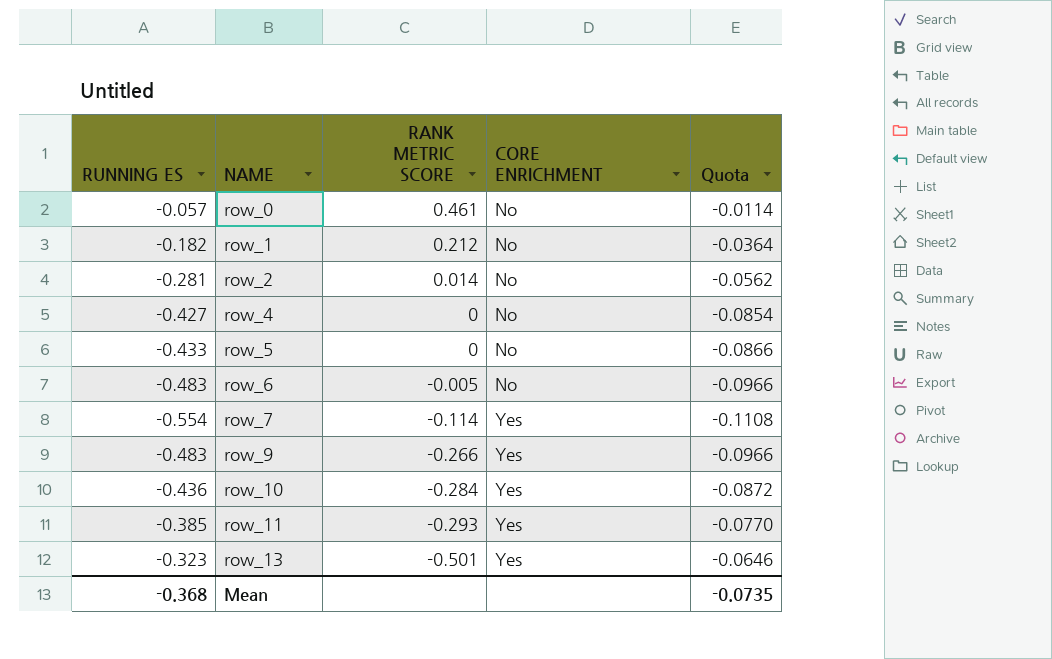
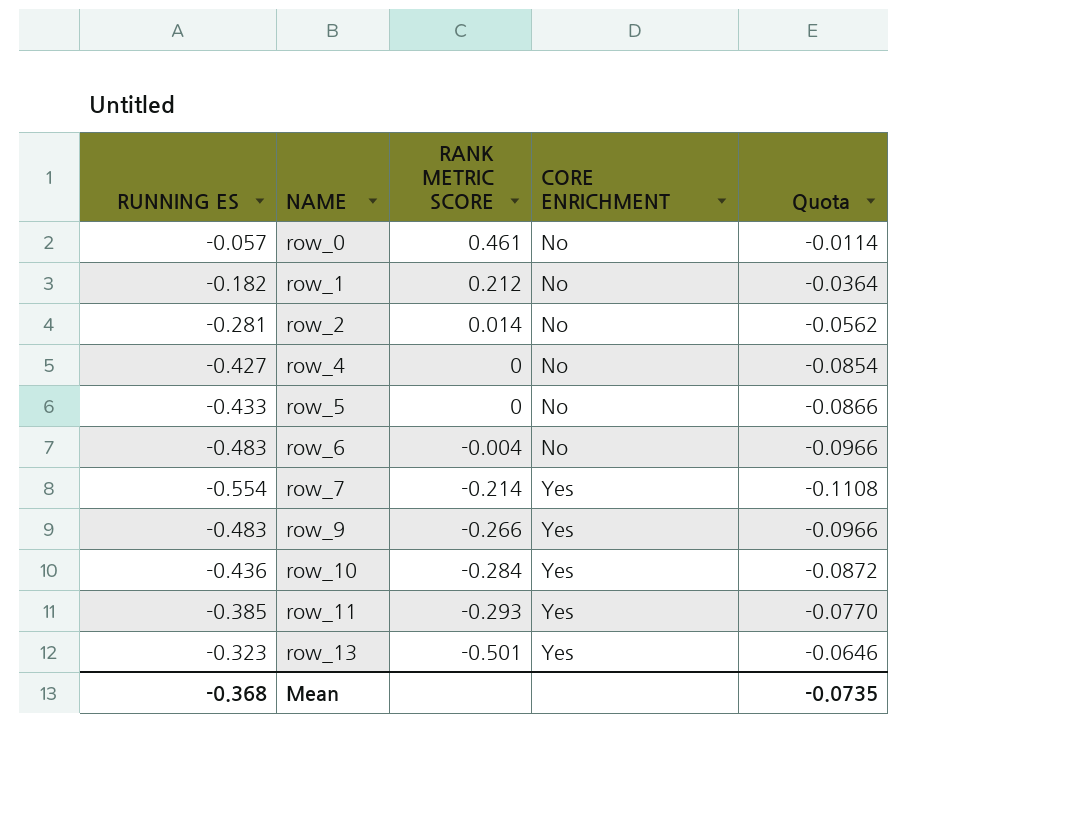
row_6 | RANK METRIC SCORE: -0.005 -> -0.004
row_7 | RANK METRIC SCORE: -0.114 -> -0.214

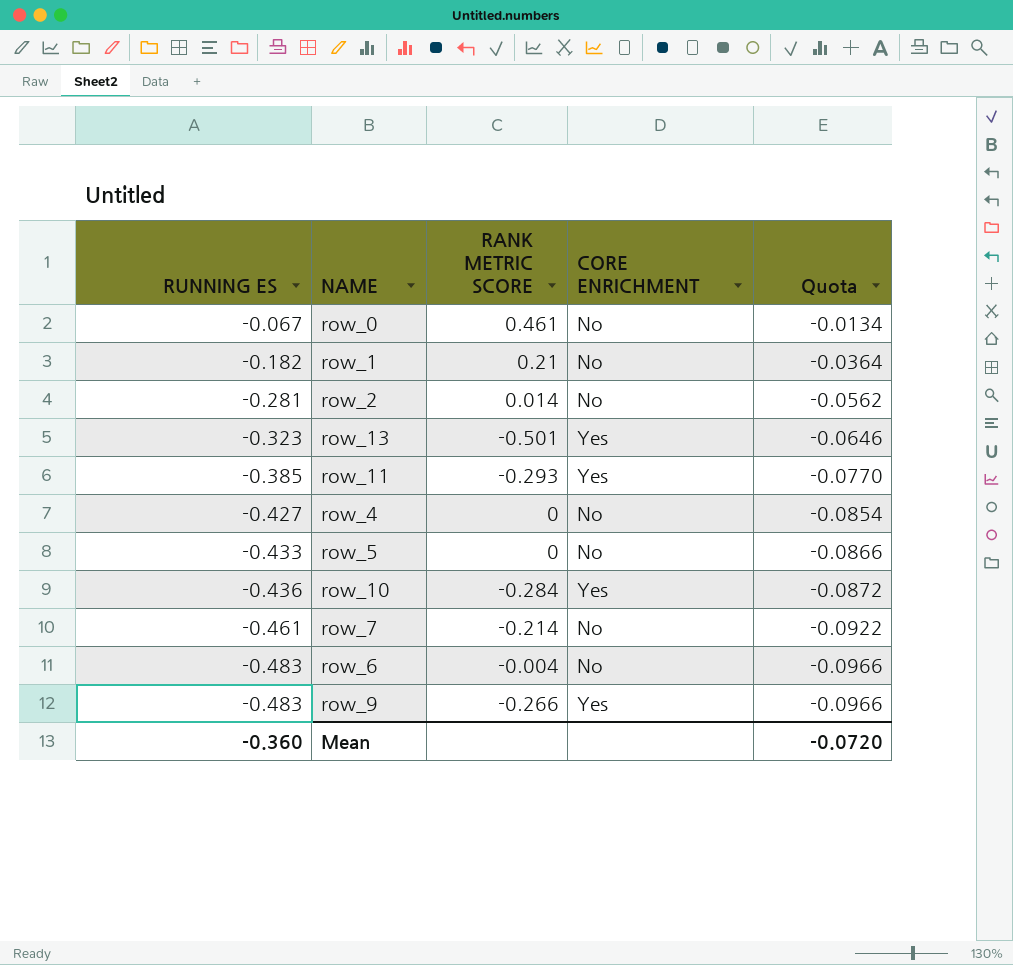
row order: NAME ascending -> RUNNING ES descending
row_0 | RUNNING ES: -0.057 -> -0.067
row_0 | Quota: -0.0114 -> -0.0134
row_1 | RANK METRIC SCORE: 0.212 -> 0.21
row_7 | RUNNING ES: -0.554 -> -0.461
row_7 | CORE ENRICHMENT: Yes -> No
row_7 | Quota: -0.1108 -> -0.0922
Mean | RUNNING ES: -0.368 -> -0.360
Mean | Quota: -0.0735 -> -0.0720

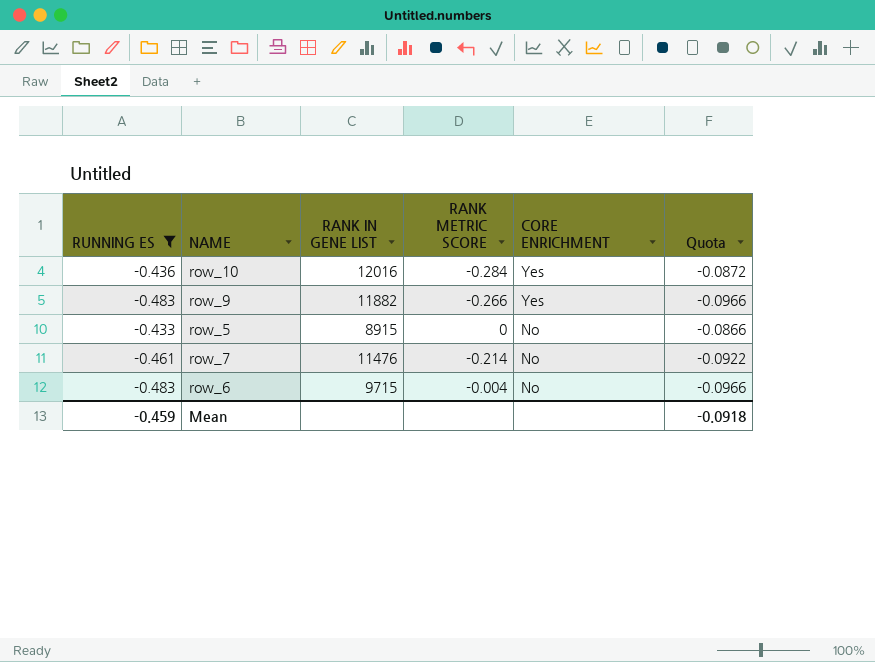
filter: none -> RUNNING ES <= -0.433
row order: RUNNING ES descending -> CORE ENRICHMENT descending
column RANK IN GENE LIST | position: none -> 3
Mean | RUNNING ES: -0.360 -> -0.459
Mean | Quota: -0.0720 -> -0.0918

